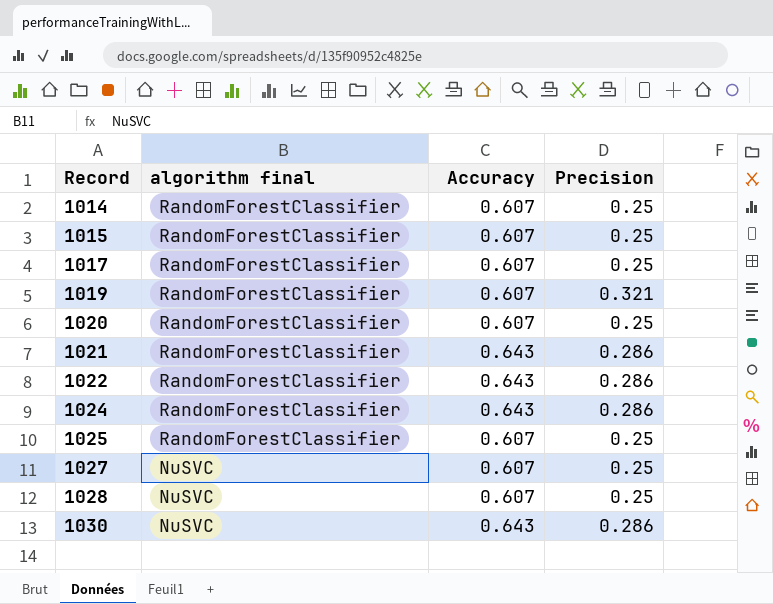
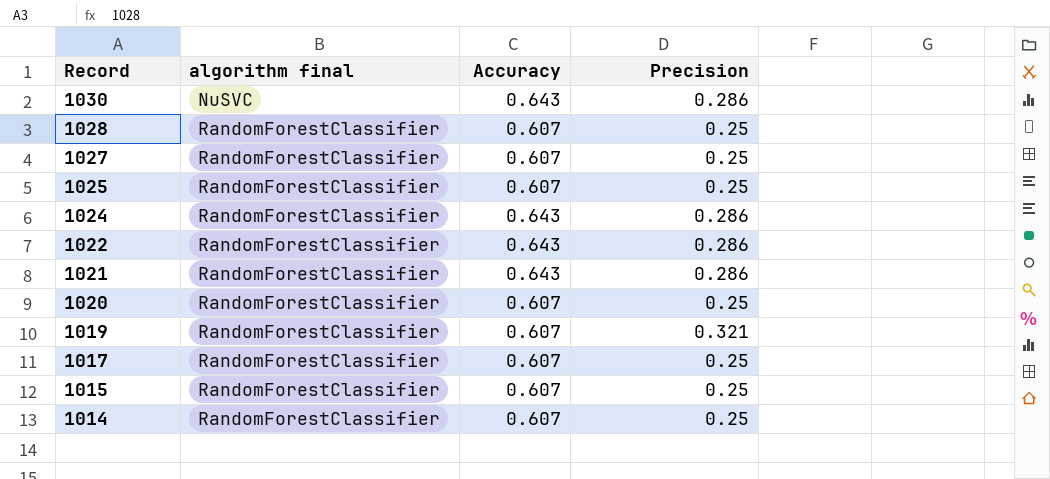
row order: Record ascending -> Record descending
1028 | algorithm final: NuSVC -> RandomForestClassifier
1027 | algorithm final: NuSVC -> RandomForestClassifier

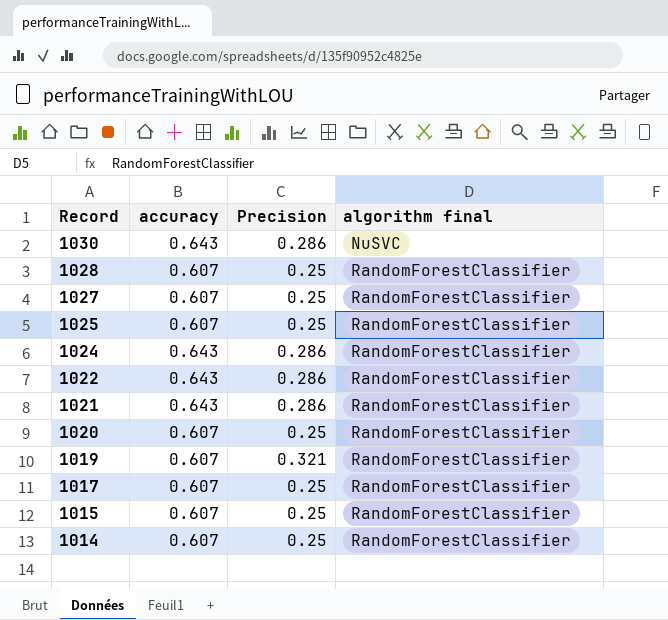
column name: Accuracy -> accuracy
column algorithm final | position: 2 -> 4

